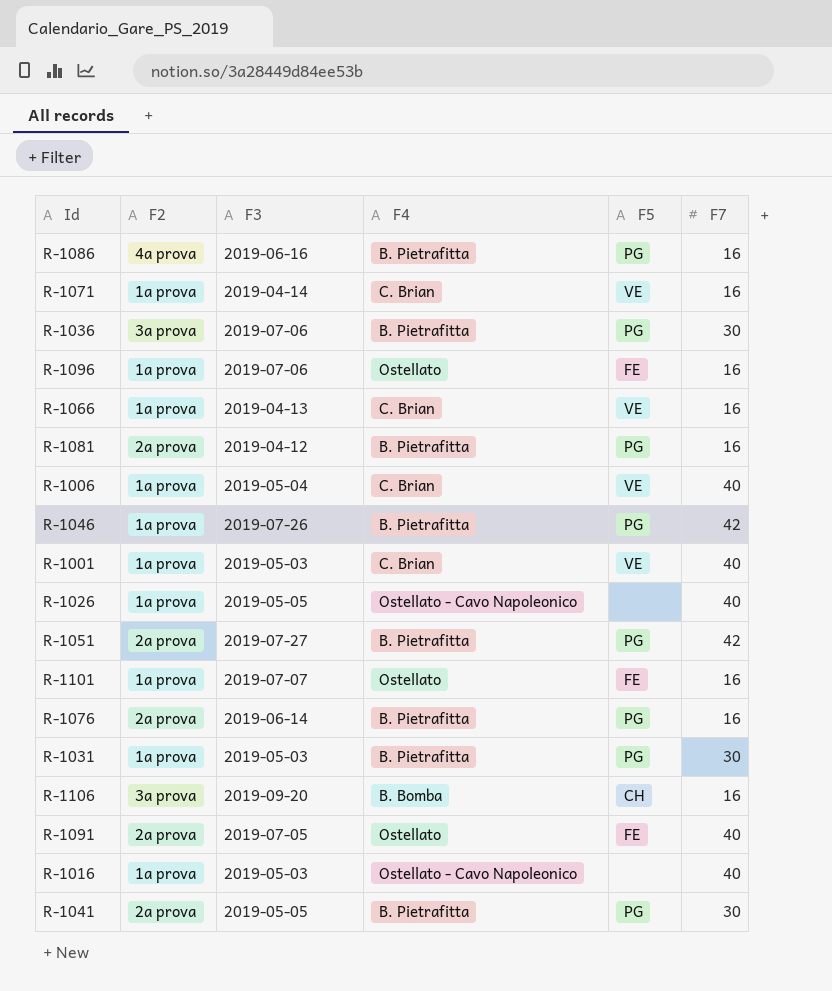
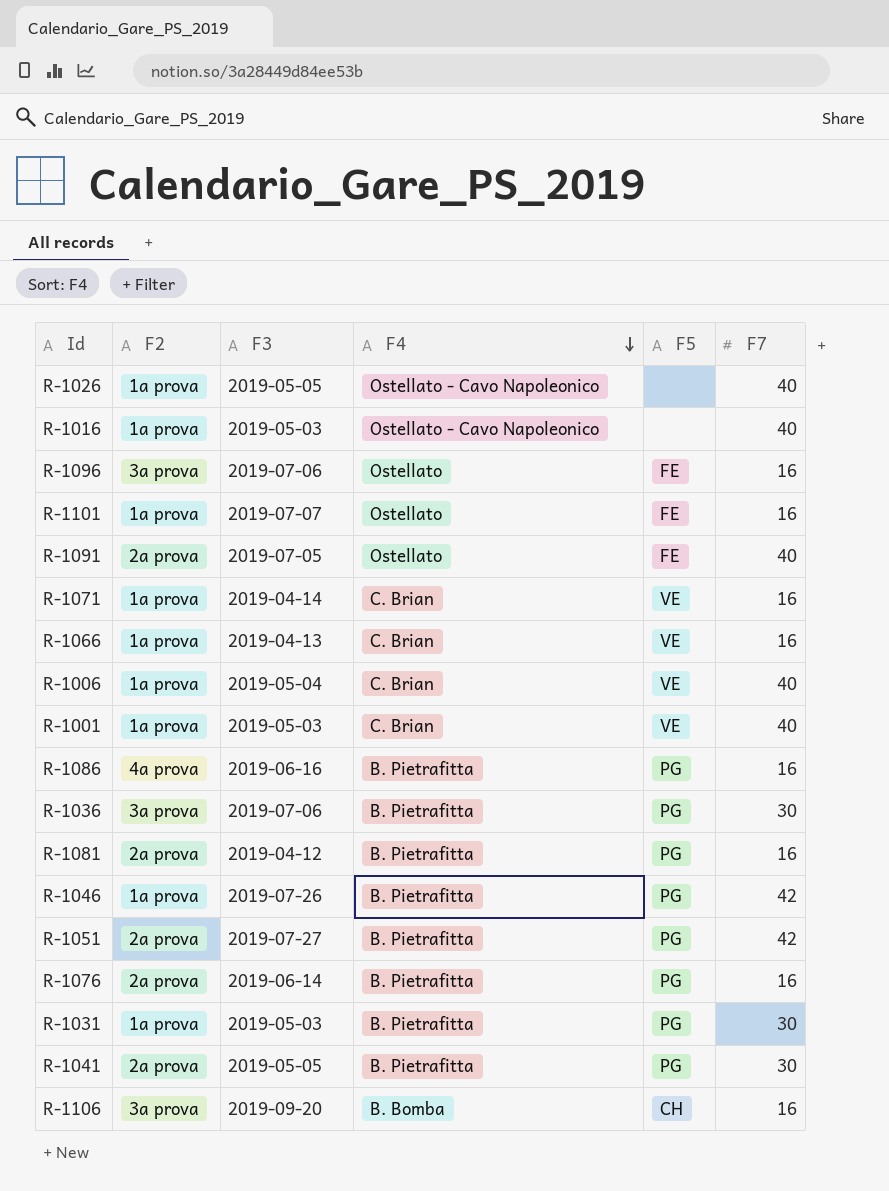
row order: none -> F4 descending
R-1096 | F2: 1a prova -> 3a prova

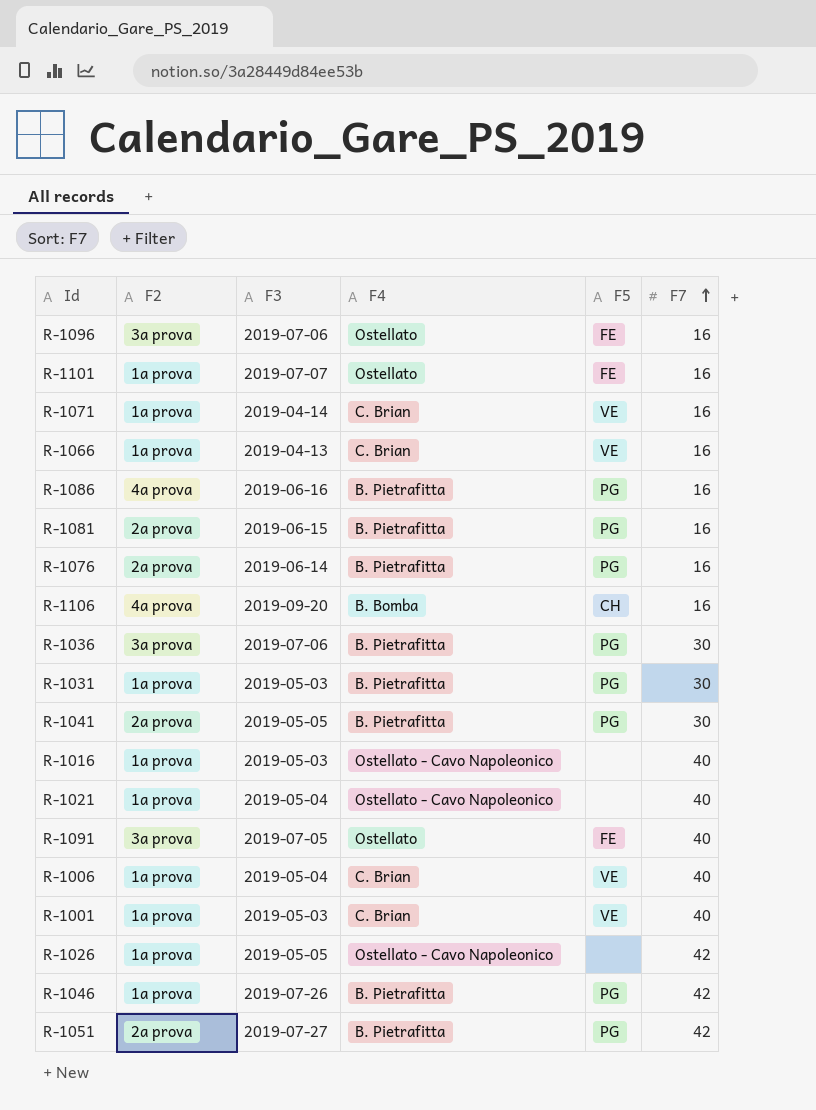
row order: F4 descending -> F7 ascending
R-1081 | F3: 2019-04-12 -> 2019-06-15
R-1106 | F2: 3a prova -> 4a prova
row R-1021: none -> 1a prova | 2019-05-04 | Ostellato - Cavo Napoleonico | none | 40
R-1091 | F2: 2a prova -> 3a prova
R-1026 | F7: 40 -> 42

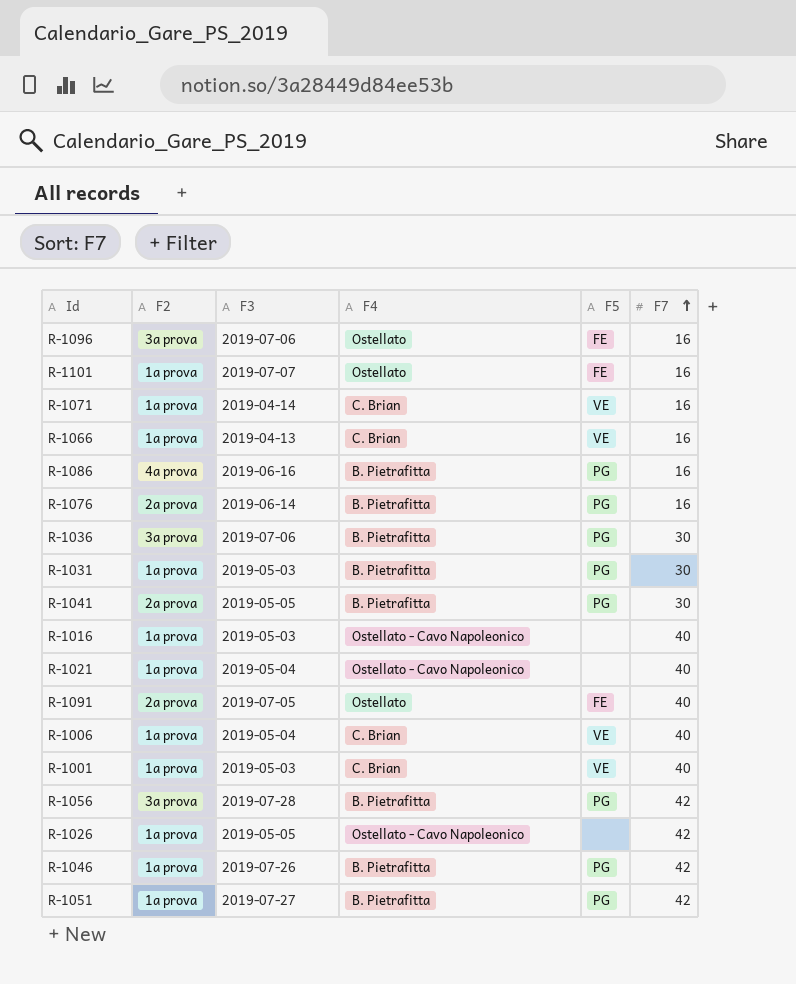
row R-1081: 2a prova | 2019-06-15 | B. Pietrafitta | PG | 16 -> none
row R-1106: 4a prova | 2019-09-20 | B. Bomba | CH | 16 -> none
R-1091 | F2: 3a prova -> 2a prova
row R-1056: none -> 3a prova | 2019-07-28 | B. Pietrafitta | PG | 42
R-1051 | F2: 2a prova -> 1a prova

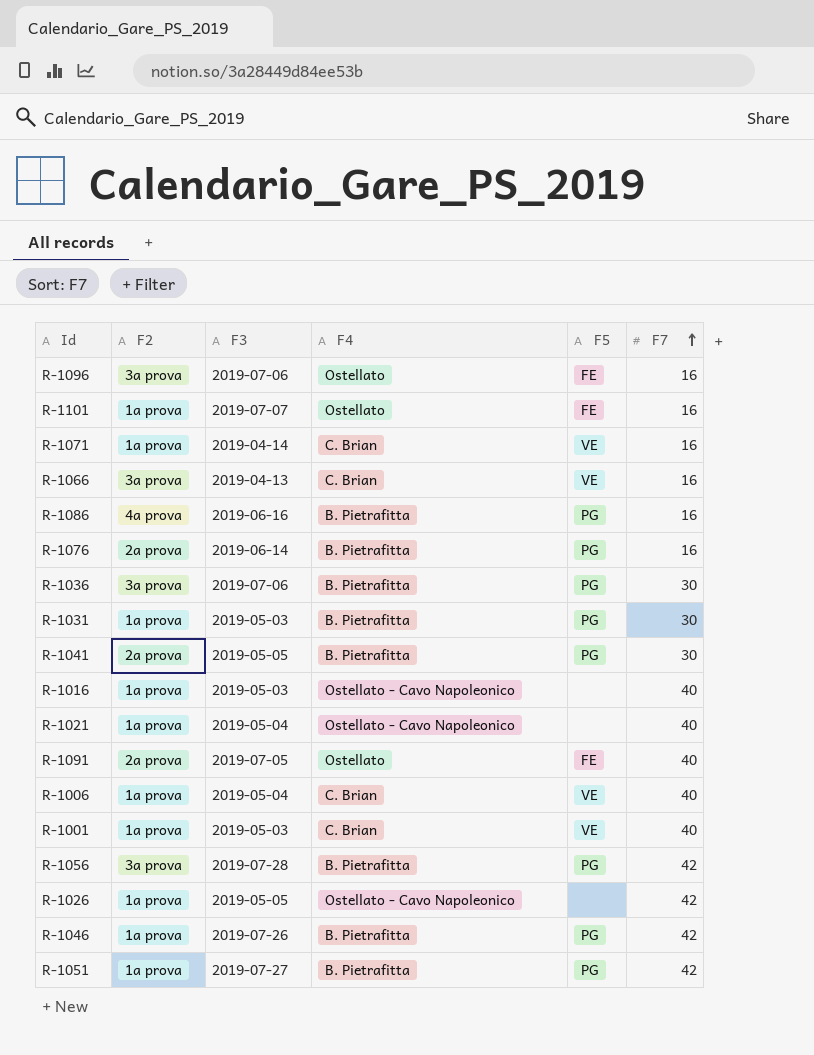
R-1066 | F2: 1a prova -> 3a prova

